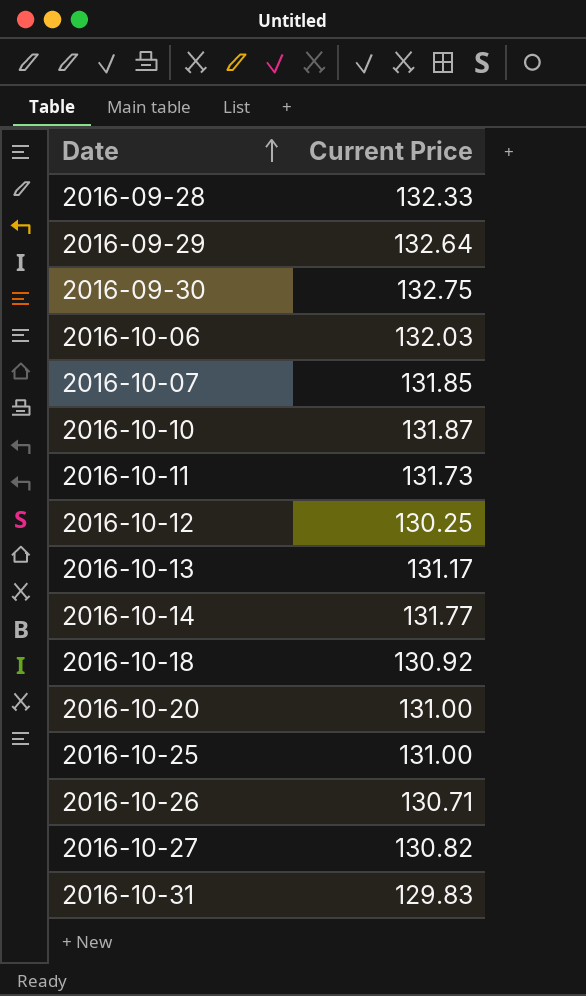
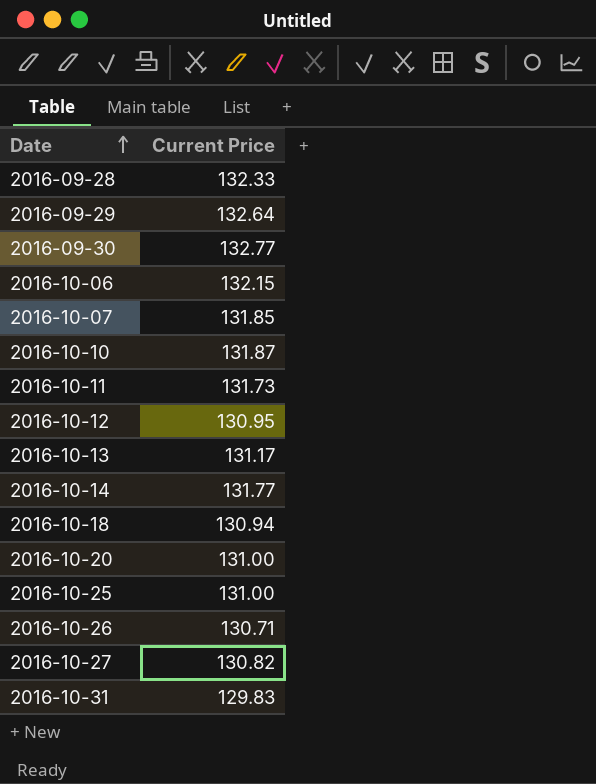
2016-09-30 | Current Price: 132.75 -> 132.77
2016-10-06 | Current Price: 132.03 -> 132.15
2016-10-12 | Current Price: 130.25 -> 130.95
2016-10-18 | Current Price: 130.92 -> 130.94

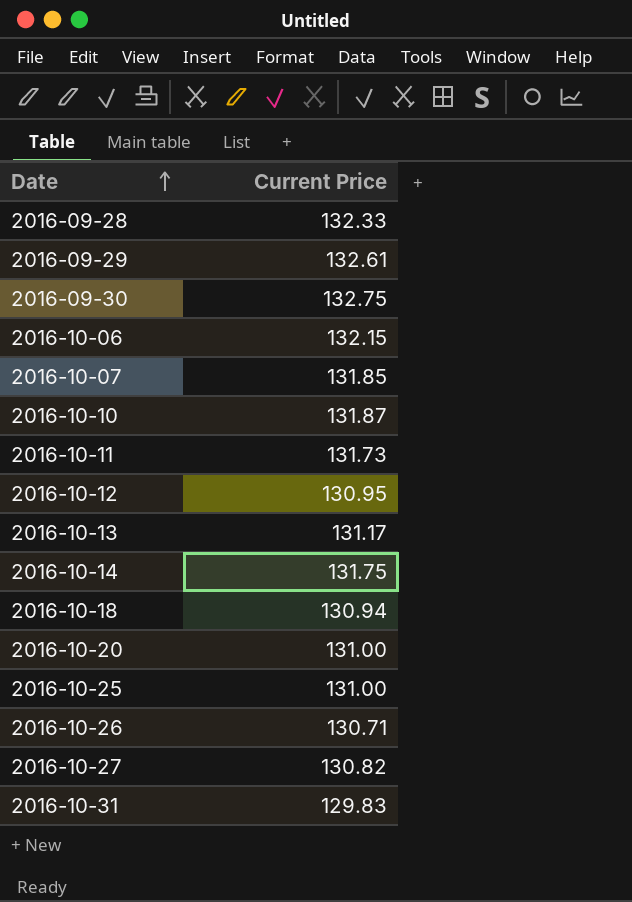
2016-09-29 | Current Price: 132.64 -> 132.61
2016-09-30 | Current Price: 132.77 -> 132.75
2016-10-14 | Current Price: 131.77 -> 131.75

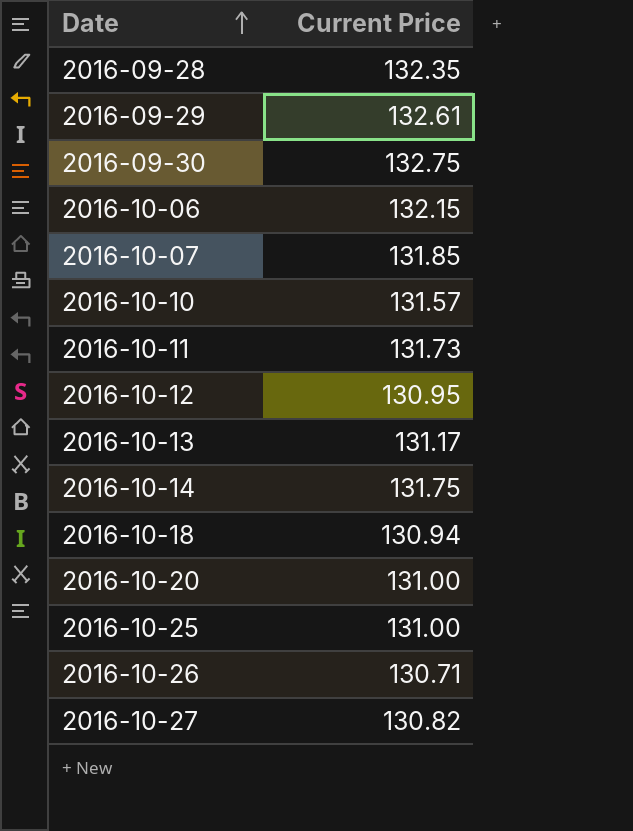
row 2016-10-31: 129.83 -> none
2016-09-28 | Current Price: 132.33 -> 132.35
2016-10-10 | Current Price: 131.87 -> 131.57

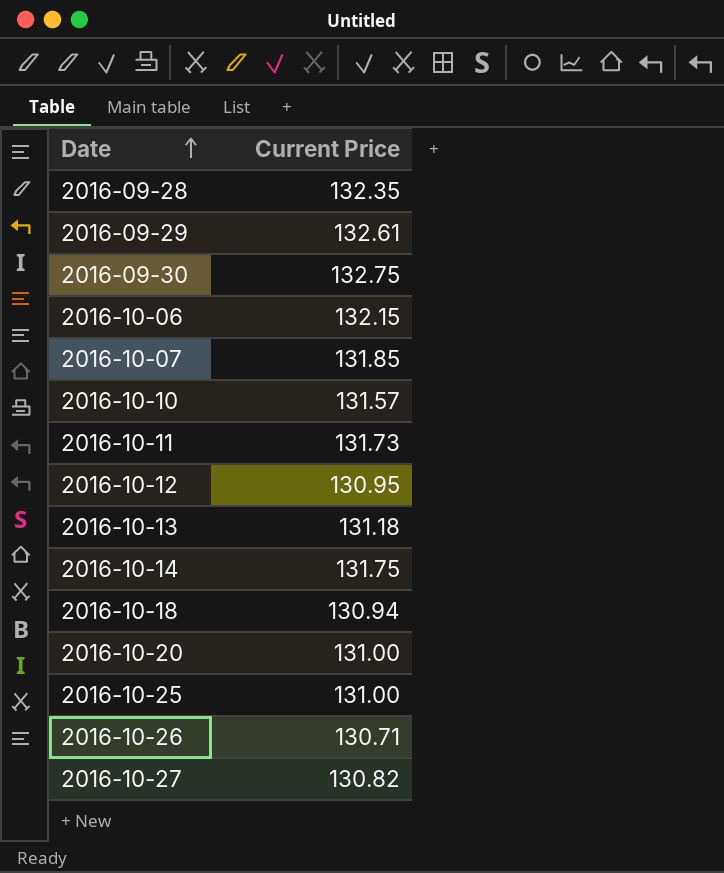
2016-10-13 | Current Price: 131.17 -> 131.18

